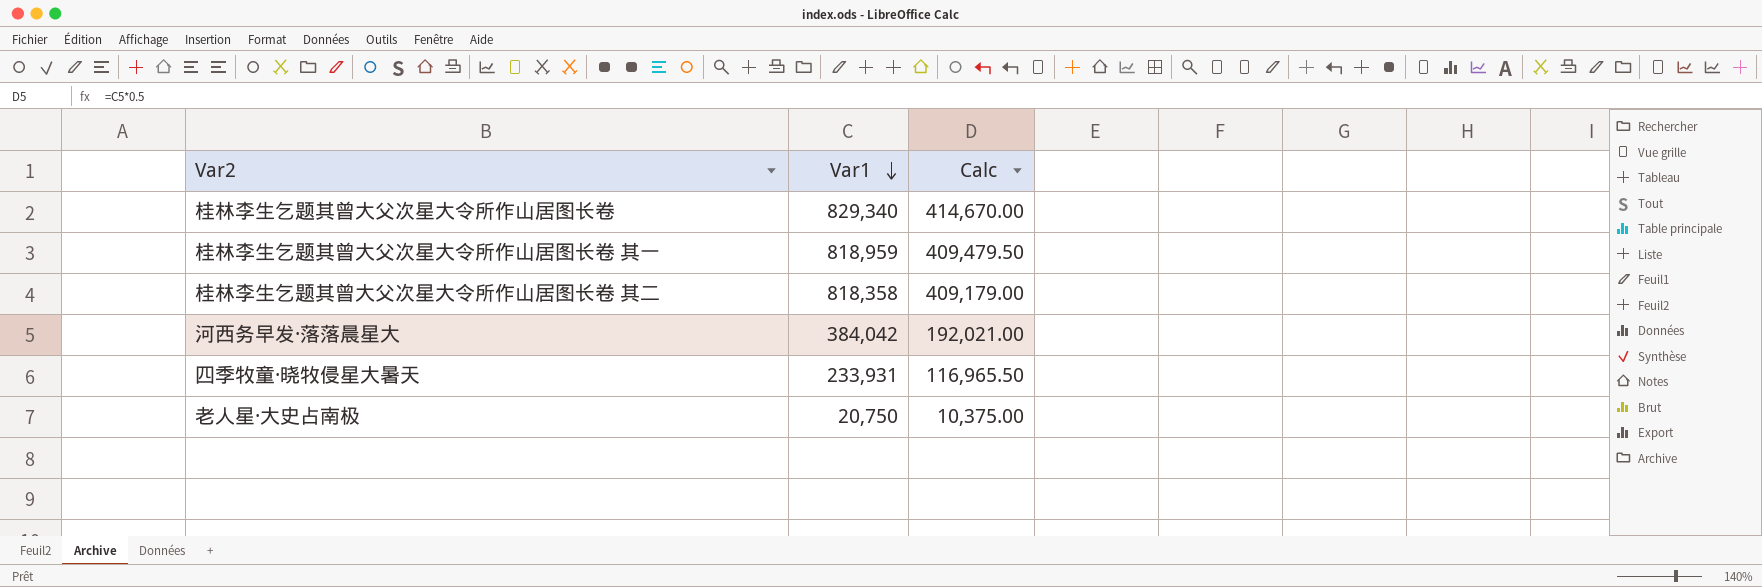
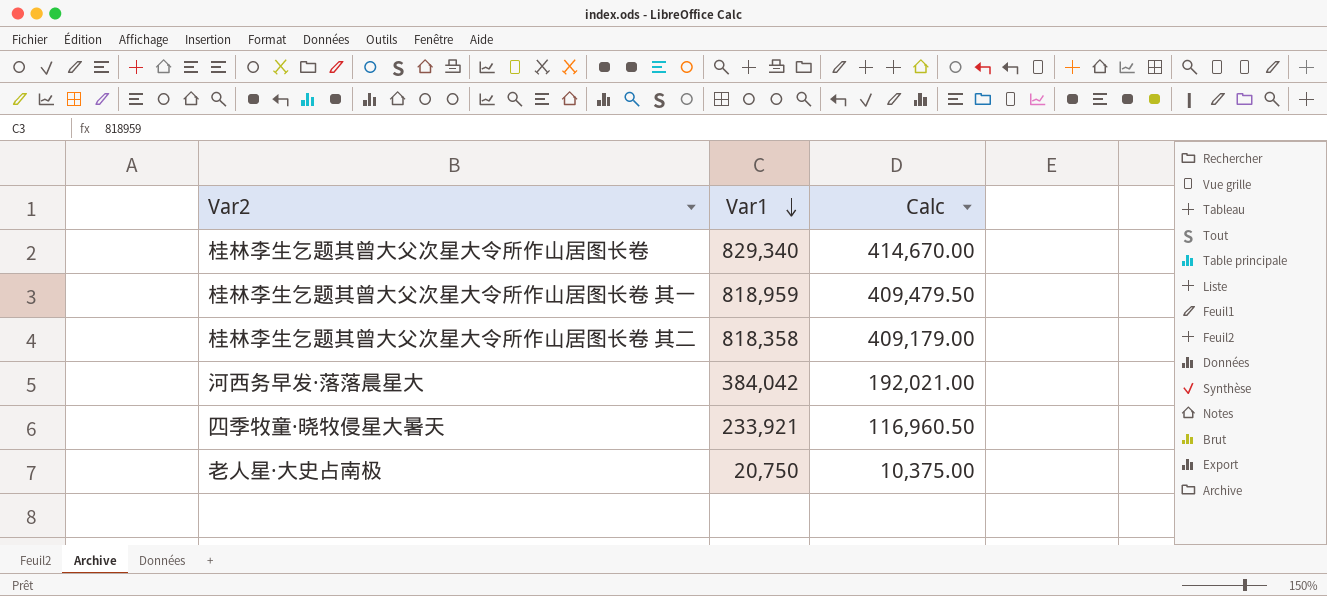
四季牧童·晓牧侵星大暑天 | Var1: 233,931 -> 233,921
四季牧童·晓牧侵星大暑天 | Calc: 116,965.50 -> 116,960.50

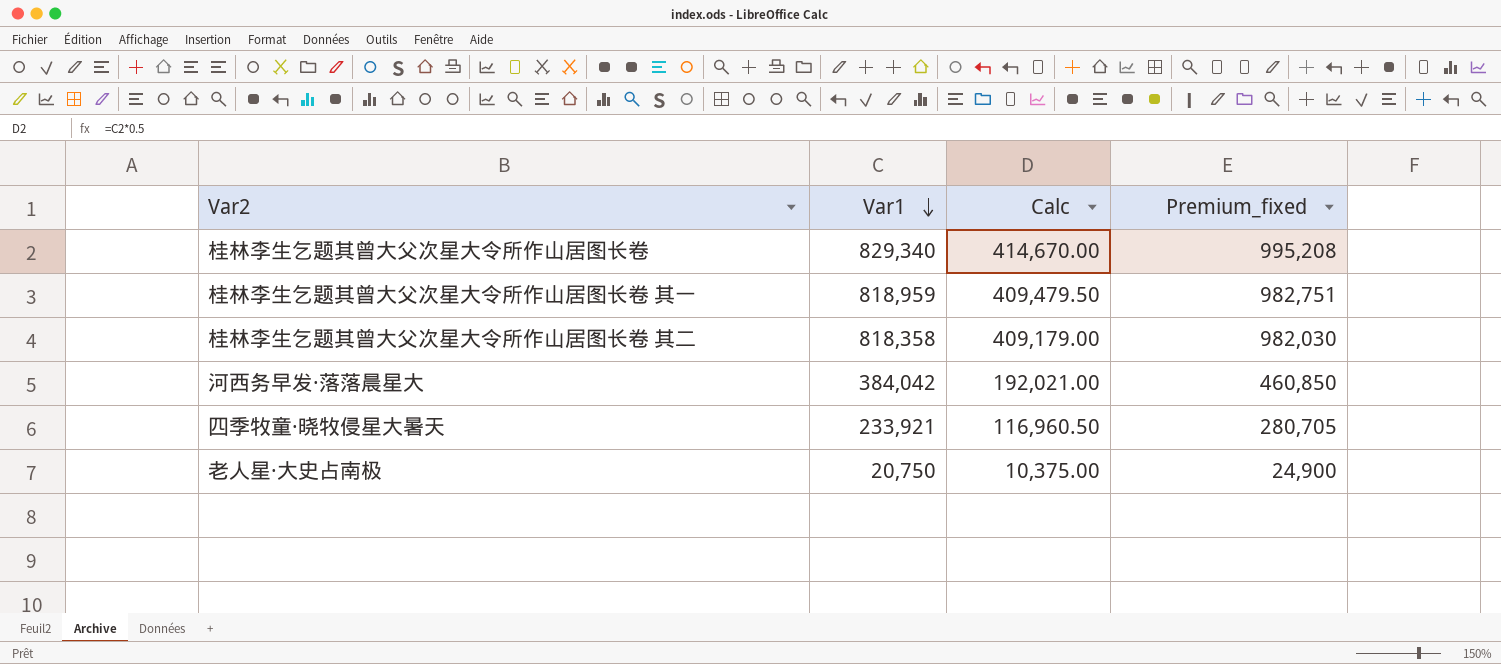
column Premium_fixed | formula: none -> [Var1] * 1.2

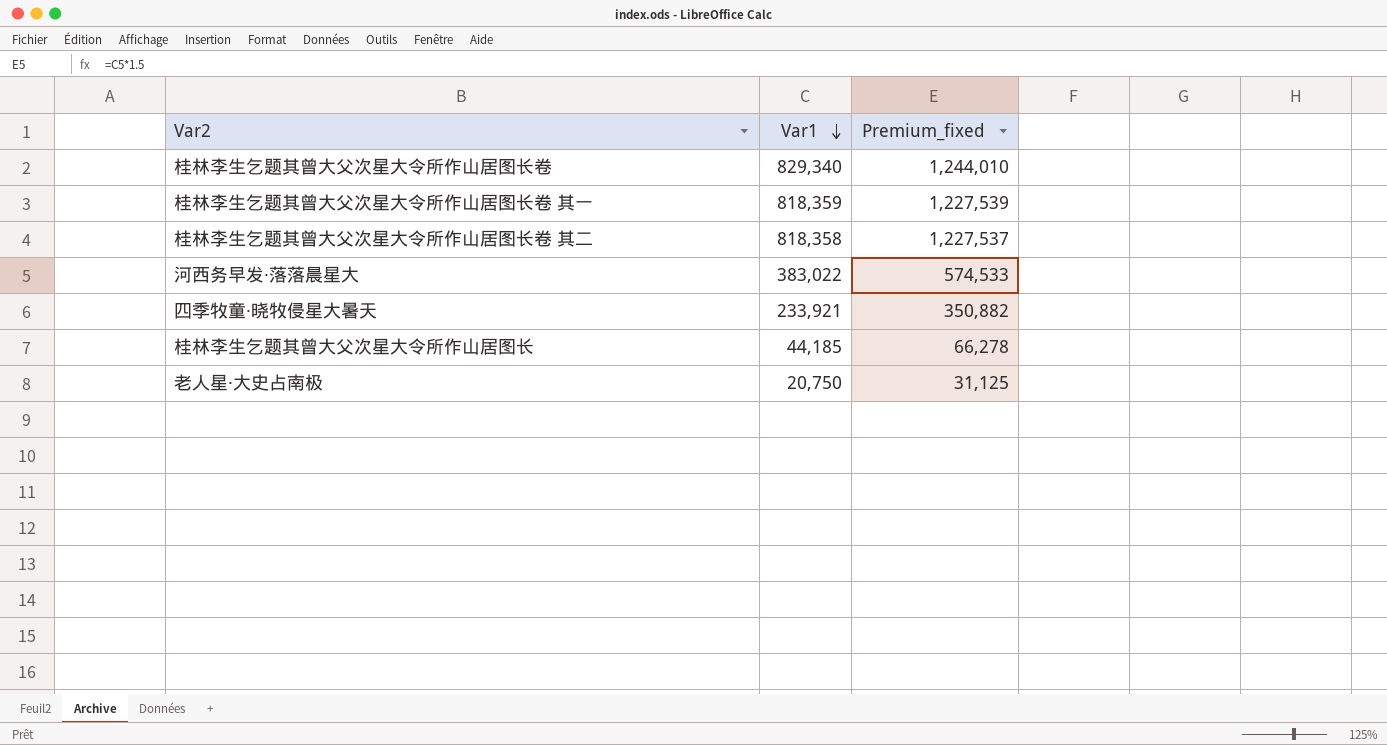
column Calc | formula: [Var1] * 0.5 -> none
column Premium_fixed | formula: [Var1] * 1.2 -> [Var1] * 1.5
桂林李生乞题其曾大父次星大令所作山居图长卷 其一 | Var1: 818,959 -> 818,359
河西务早发·落落晨星大 | Var1: 384,042 -> 383,022
row 桂林李生乞题其曾大父次星大令所作山居图长: none -> 44,185 | 66,278

